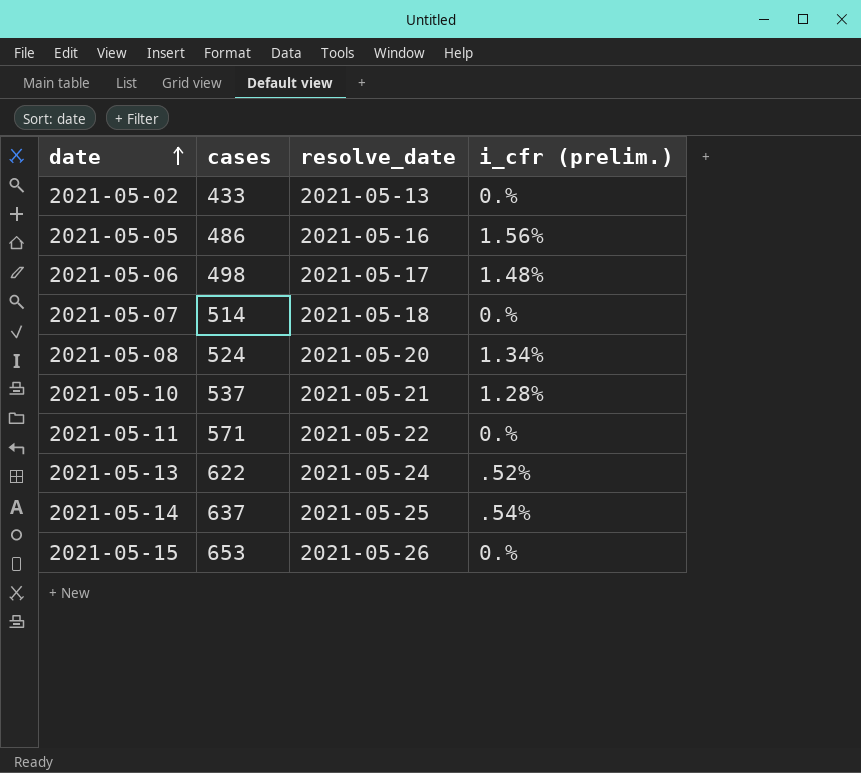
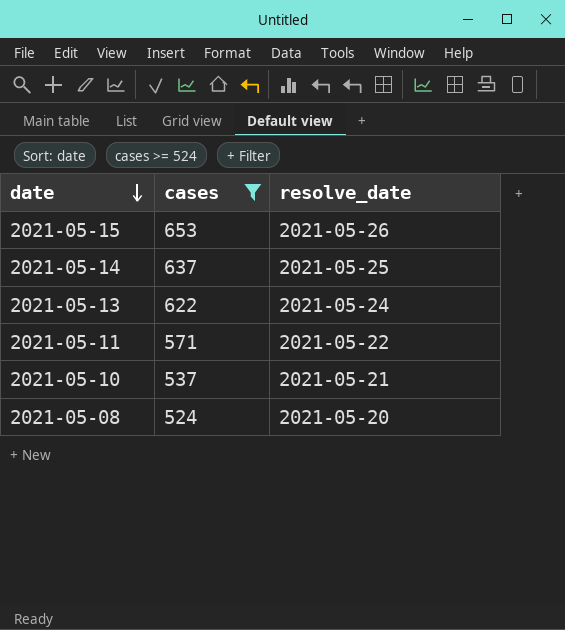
filter: none -> cases >= 524
row order: date ascending -> date descending
column i_cfr (prelim.) | position: 4 -> none

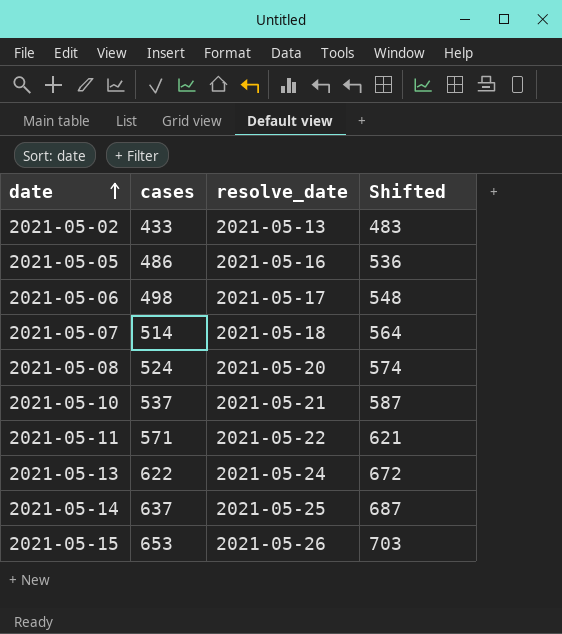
filter: cases >= 524 -> none
row order: date descending -> date ascending
column Shifted | formula: none -> [cases] + 50

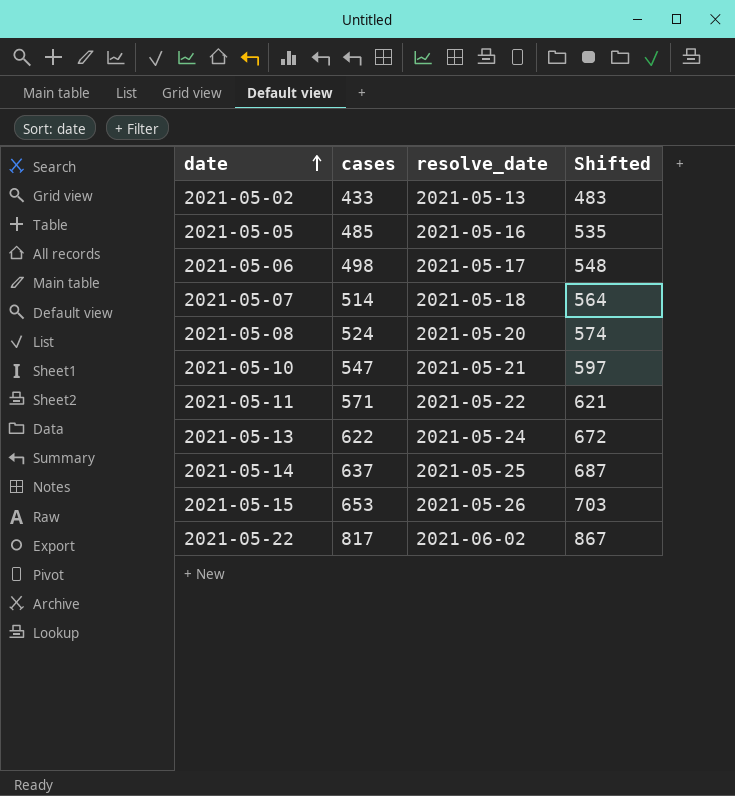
2021-05-05 | cases: 486 -> 485
2021-05-05 | Shifted: 536 -> 535
2021-05-10 | cases: 537 -> 547
2021-05-10 | Shifted: 587 -> 597
row 2021-05-22: none -> 817 | 2021-06-02 | 867

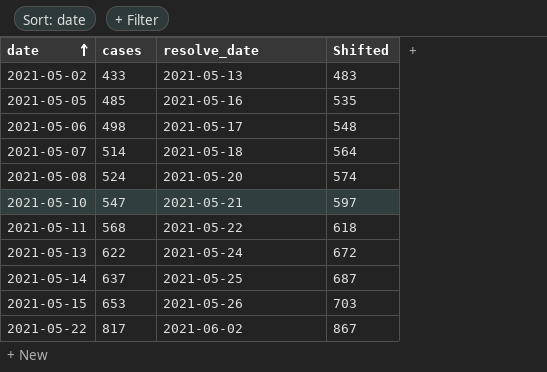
2021-05-11 | cases: 571 -> 568
2021-05-11 | Shifted: 621 -> 618

